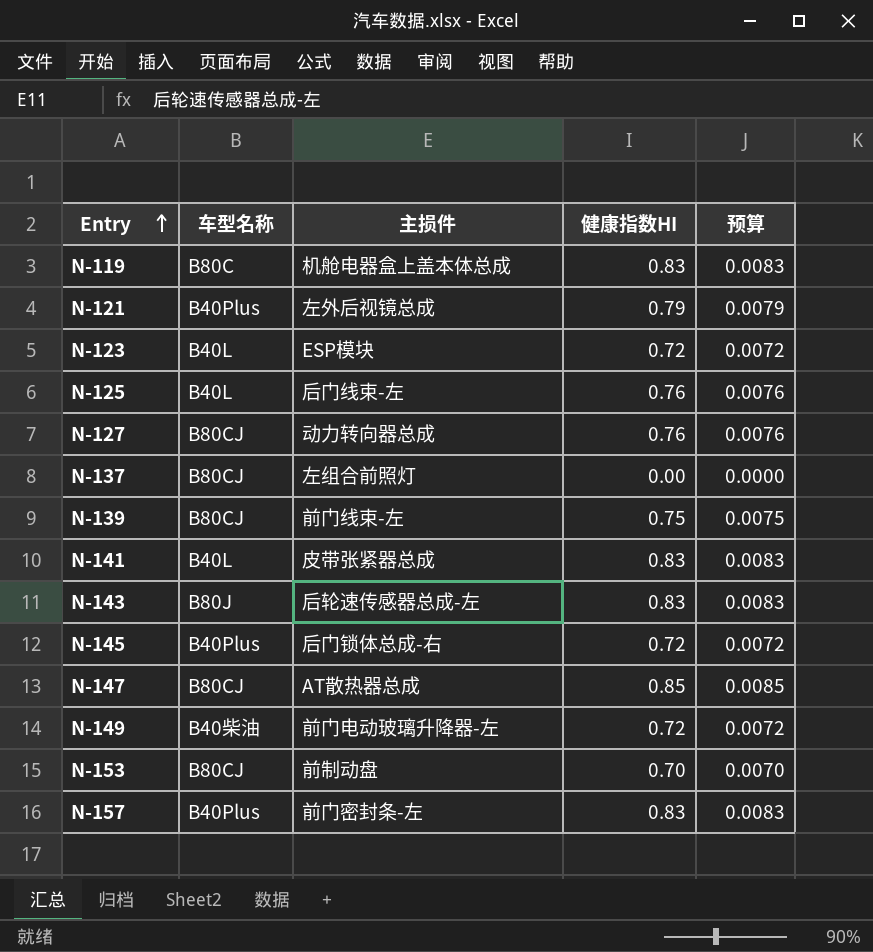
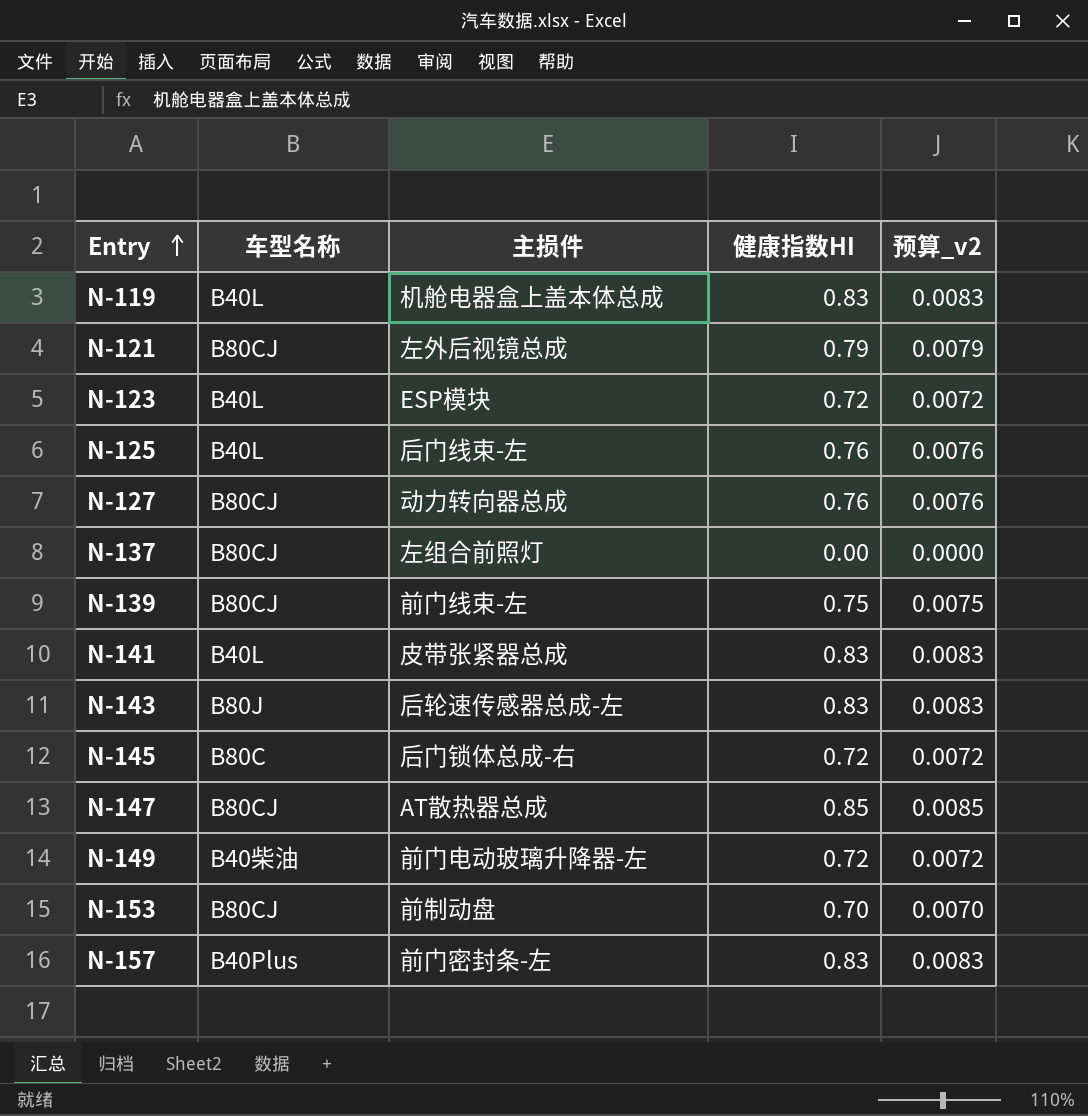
column name: 预算 -> 预算_v2
N-119 | 车型名称: B80C -> B40L
N-121 | 车型名称: B40Plus -> B80CJ
N-145 | 车型名称: B40Plus -> B80C

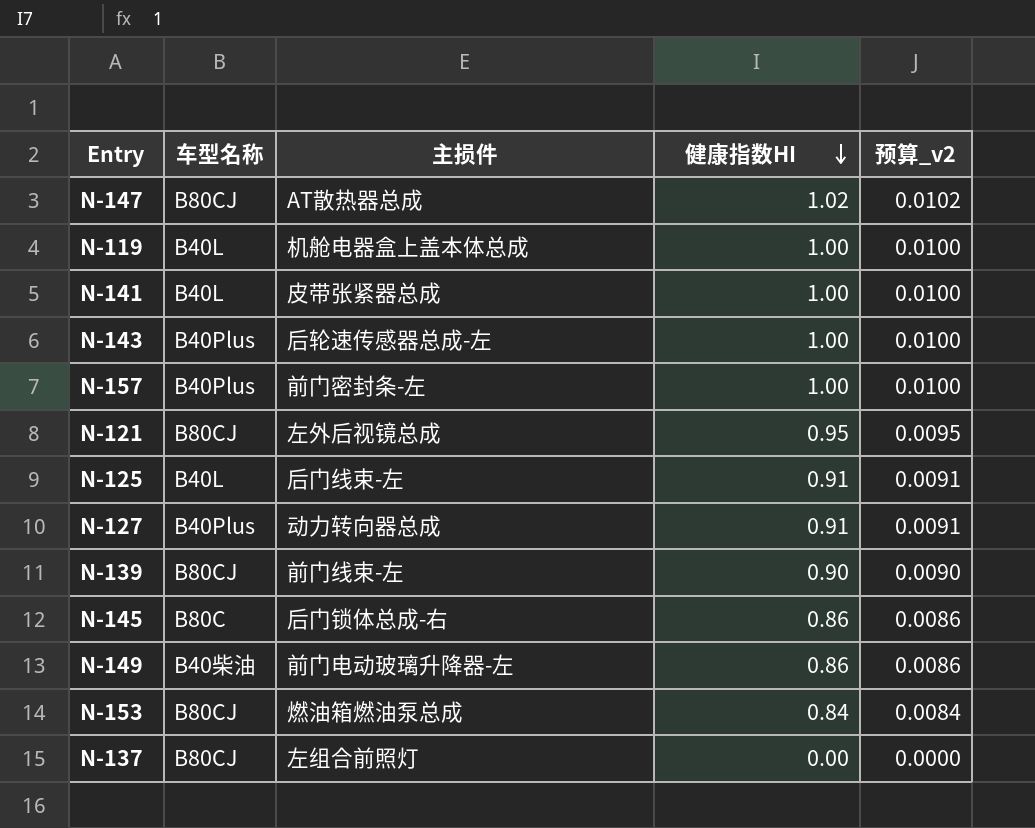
row order: Entry ascending -> 健康指数HI descending
row N-123: B40L | ESP模块 | 0.72 | 0.0072 -> none
N-147 | 健康指数HI: 0.85 -> 1.02
N-147 | 预算_v2: 0.0085 -> 0.0102
N-119 | 健康指数HI: 0.83 -> 1.00
N-119 | 预算_v2: 0.0083 -> 0.0100
N-141 | 健康指数HI: 0.83 -> 1.00
N-141 | 预算_v2: 0.0083 -> 0.0100
N-143 | 车型名称: B80J -> B40Plus
N-143 | 健康指数HI: 0.83 -> 1.00
N-143 | 预算_v2: 0.0083 -> 0.0100
N-157 | 健康指数HI: 0.83 -> 1.00
N-157 | 预算_v2: 0.0083 -> 0.0100
N-121 | 健康指数HI: 0.79 -> 0.95
N-121 | 预算_v2: 0.0079 -> 0.0095
N-125 | 健康指数HI: 0.76 -> 0.91
N-125 | 预算_v2: 0.0076 -> 0.0091
N-127 | 车型名称: B80CJ -> B40Plus
N-127 | 健康指数HI: 0.76 -> 0.91
N-127 | 预算_v2: 0.0076 -> 0.0091
N-139 | 健康指数HI: 0.75 -> 0.90
N-139 | 预算_v2: 0.0075 -> 0.0090
N-145 | 健康指数HI: 0.72 -> 0.86
N-145 | 预算_v2: 0.0072 -> 0.0086
N-149 | 健康指数HI: 0.72 -> 0.86
N-149 | 预算_v2: 0.0072 -> 0.0086
N-153 | 主损件: 前制动盘 -> 燃油箱燃油泵总成
N-153 | 健康指数HI: 0.70 -> 0.84
N-153 | 预算_v2: 0.0070 -> 0.0084

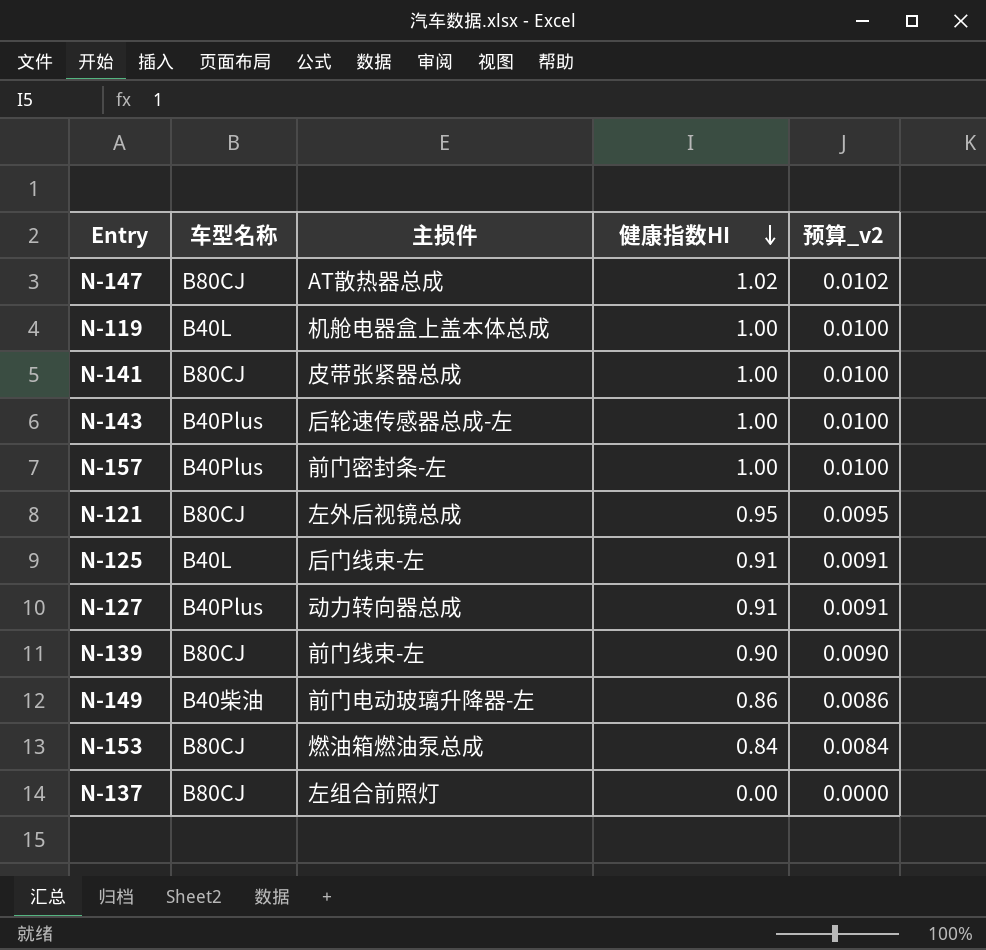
row N-145: B80C | 后门锁体总成-右 | 0.86 | 0.0086 -> none
N-141 | 车型名称: B40L -> B80CJ

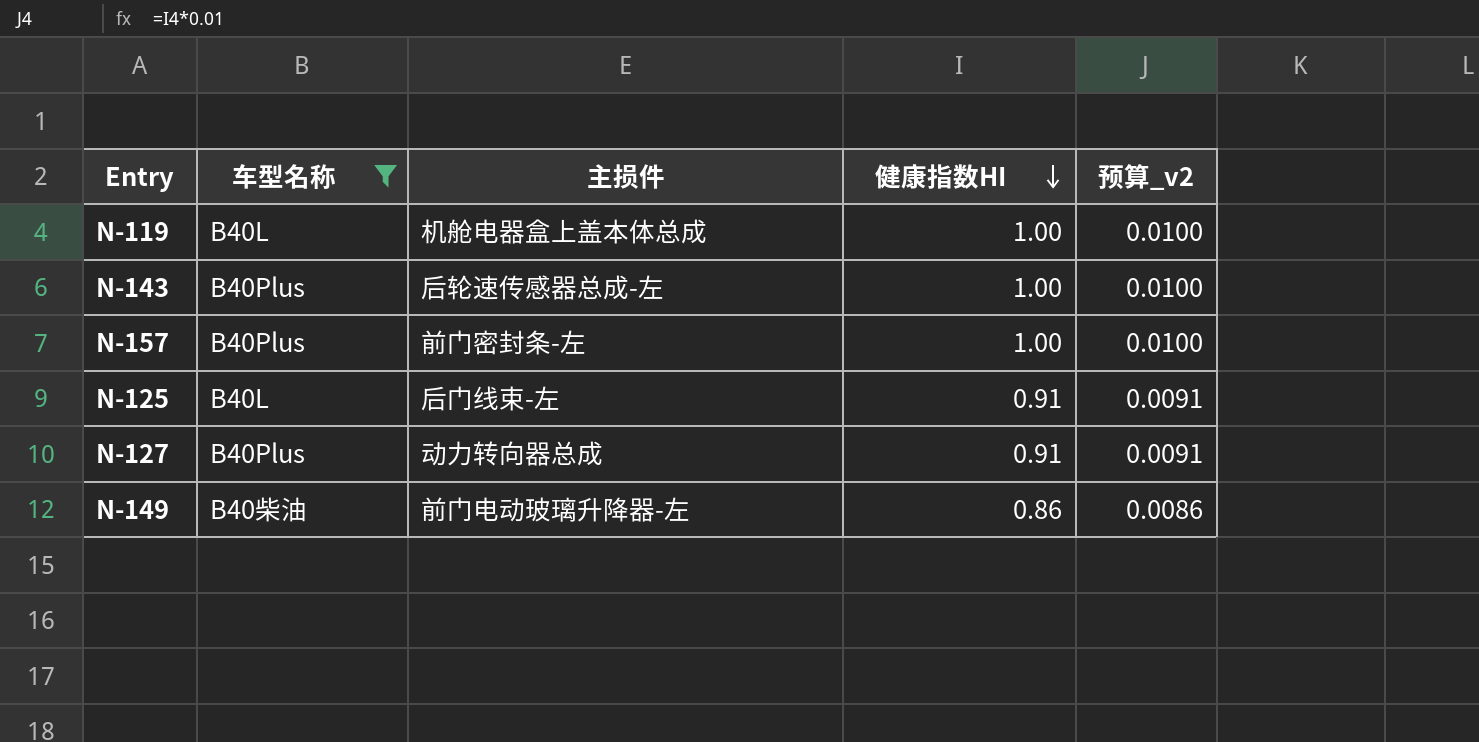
filter: none -> 车型名称 != B80CJ

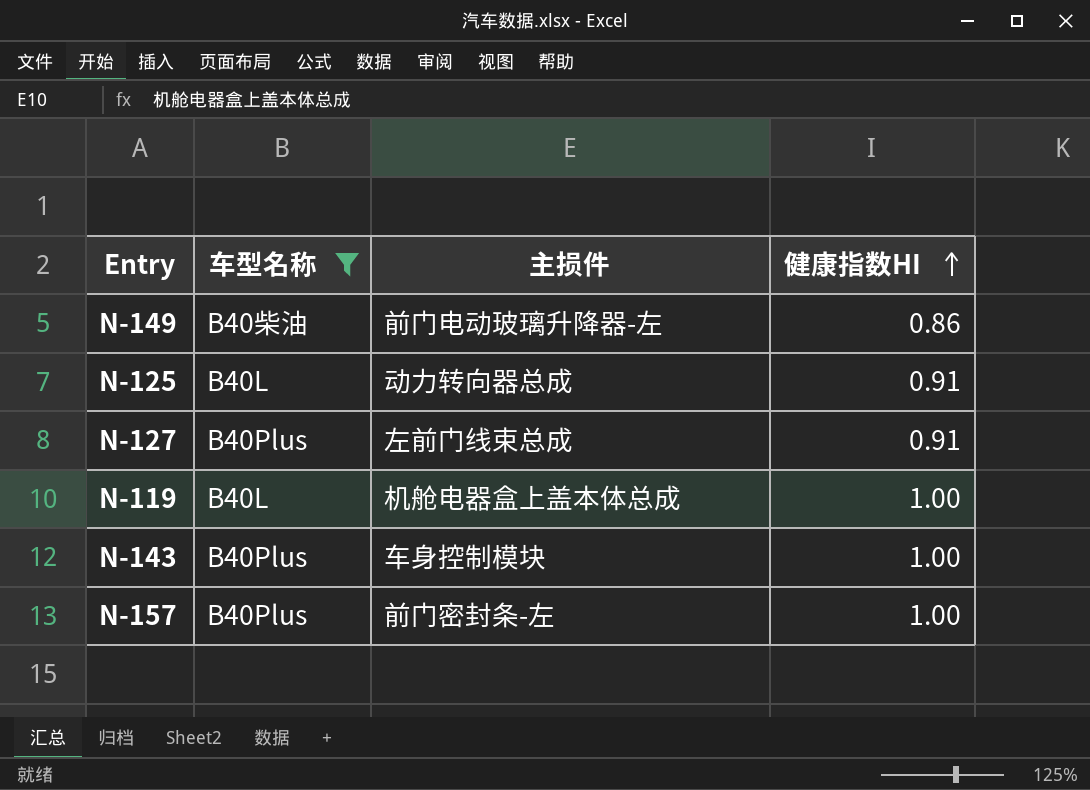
row order: 健康指数HI descending -> 健康指数HI ascending
column 预算_v2 | formula: [健康指数HI] * 0.01 -> none
N-125 | 主损件: 后门线束-左 -> 动力转向器总成
N-127 | 主损件: 动力转向器总成 -> 左前门线束总成
N-143 | 主损件: 后轮速传感器总成-左 -> 车身控制模块

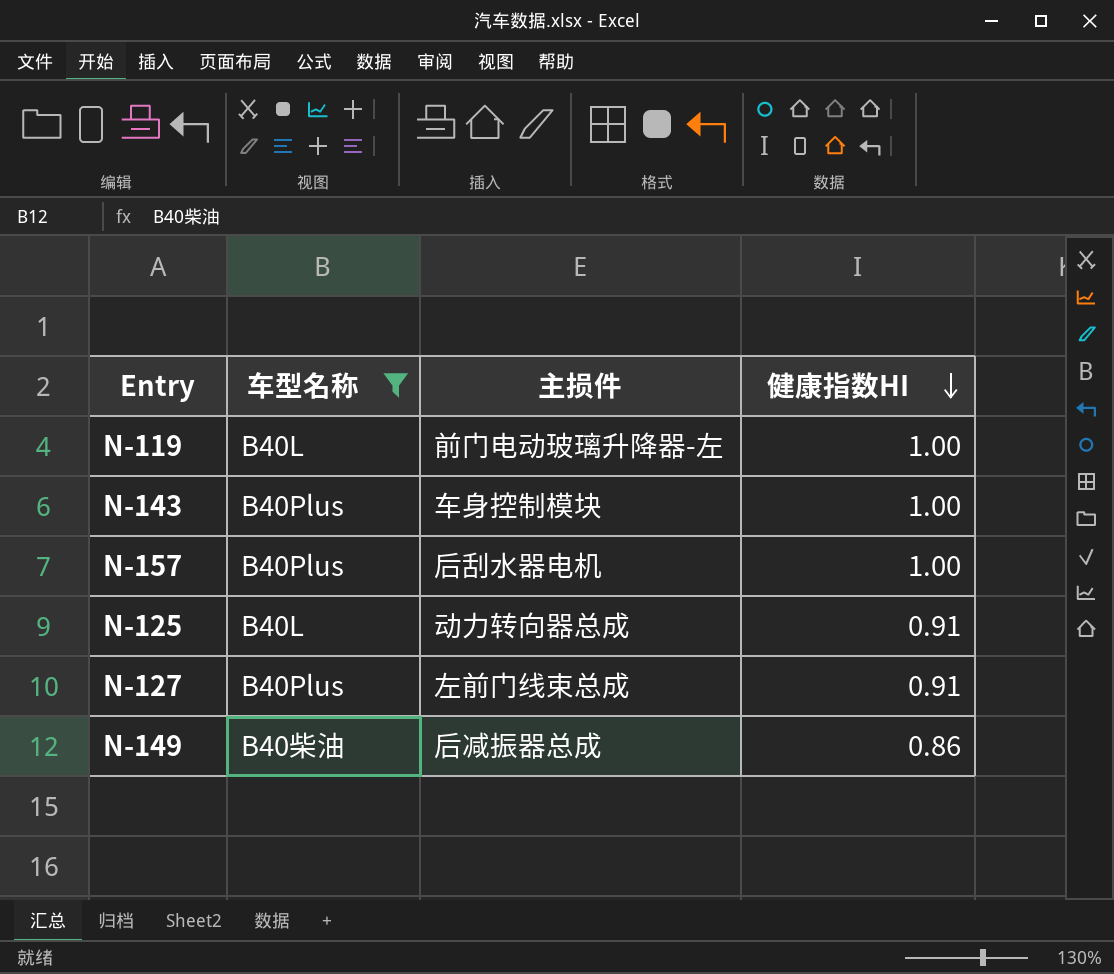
row order: 健康指数HI ascending -> 健康指数HI descending
N-119 | 主损件: 机舱电器盒上盖本体总成 -> 前门电动玻璃升降器-左
N-157 | 主损件: 前门密封条-左 -> 后刮水器电机
N-149 | 主损件: 前门电动玻璃升降器-左 -> 后减振器总成

